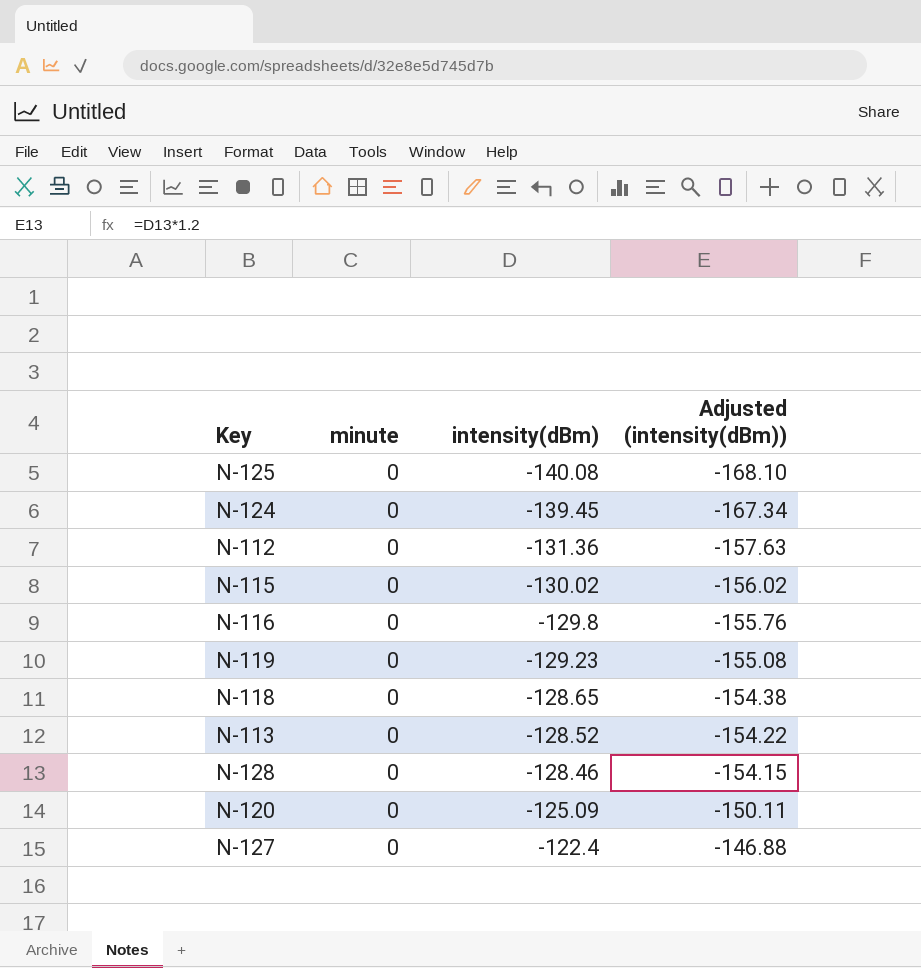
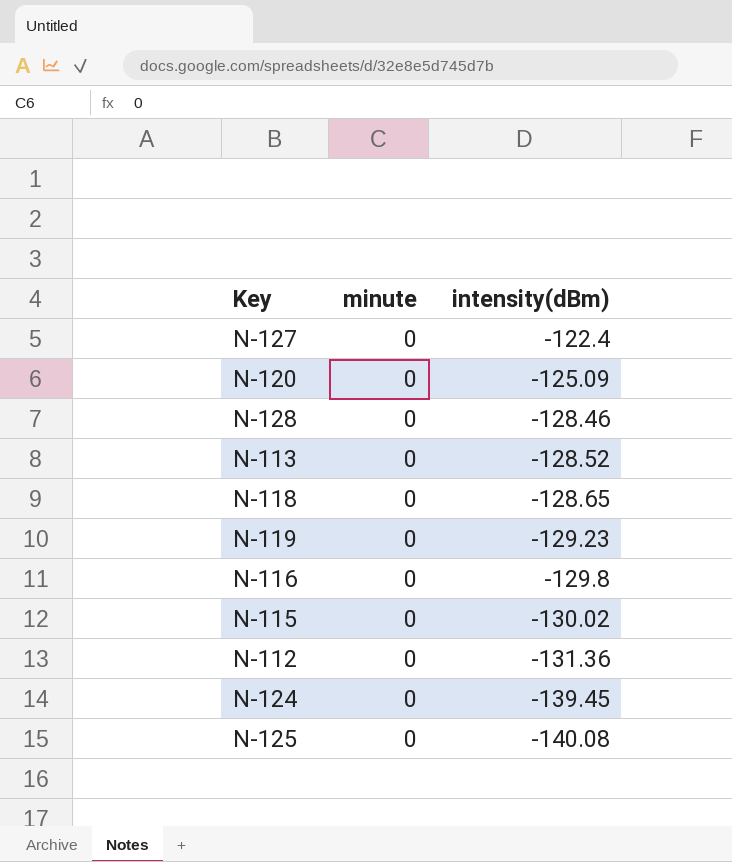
row order: intensity(dBm) ascending -> intensity(dBm) descending
column Adjusted (intensity(dBm)) | formula: [intensity(dBm)] * 1.2 -> none

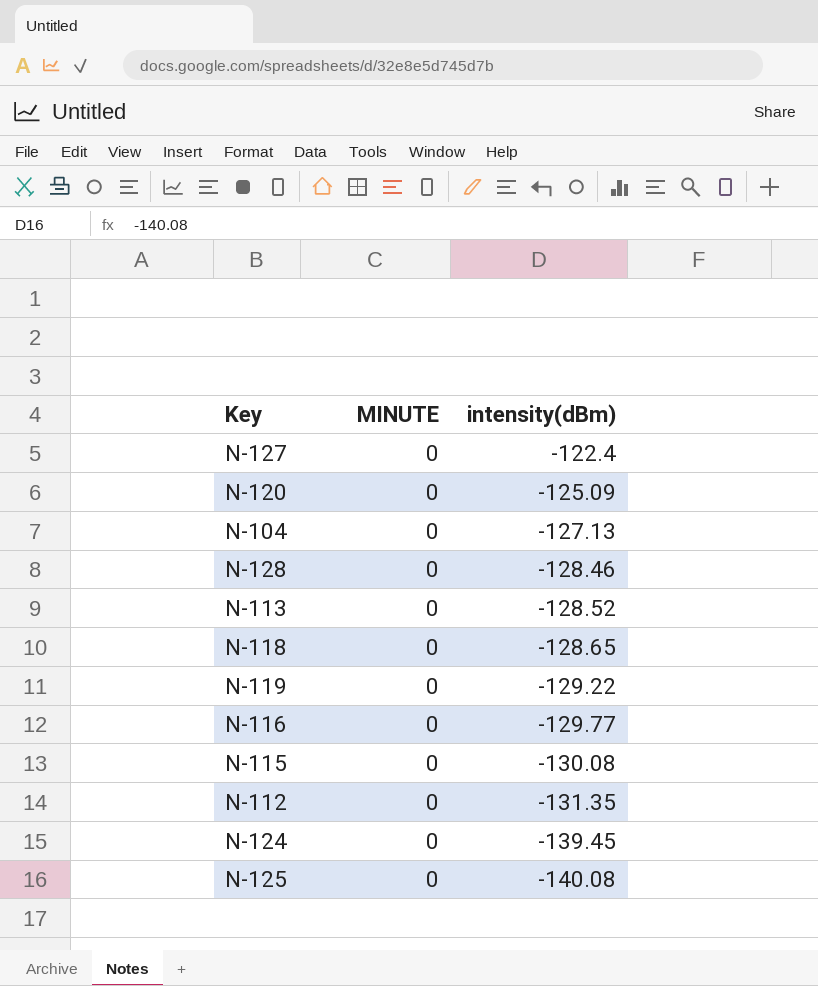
column name: minute -> MINUTE
row N-104: none -> 0 | -127.13
N-119 | intensity(dBm): -129.23 -> -129.22
N-116 | intensity(dBm): -129.8 -> -129.77
N-115 | intensity(dBm): -130.02 -> -130.08
N-112 | intensity(dBm): -131.36 -> -131.35

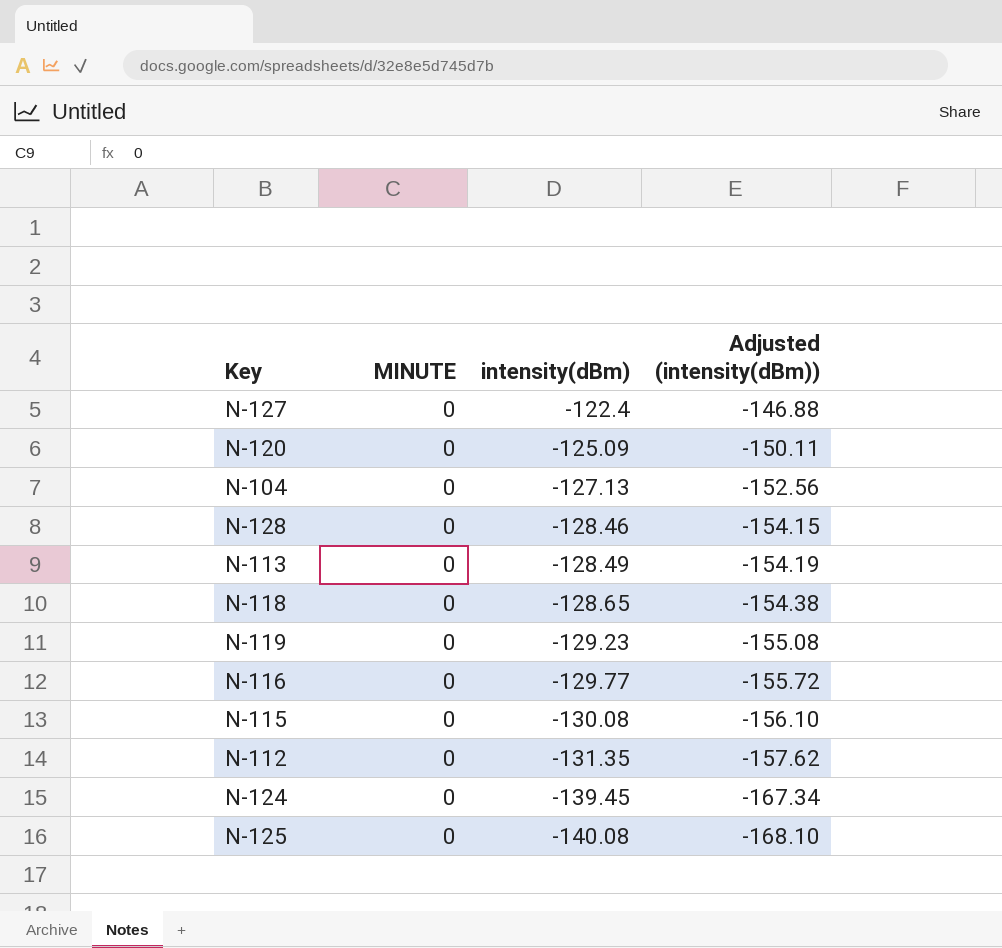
column Adjusted (intensity(dBm)) | formula: none -> [intensity(dBm)] * 1.2
N-113 | intensity(dBm): -128.52 -> -128.49
N-119 | intensity(dBm): -129.22 -> -129.23

